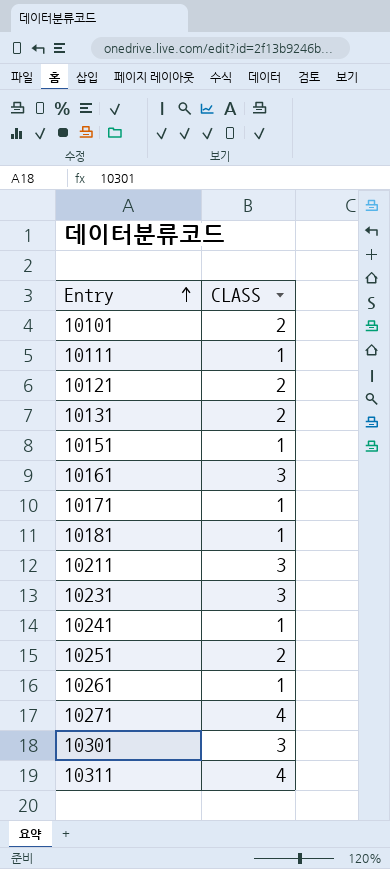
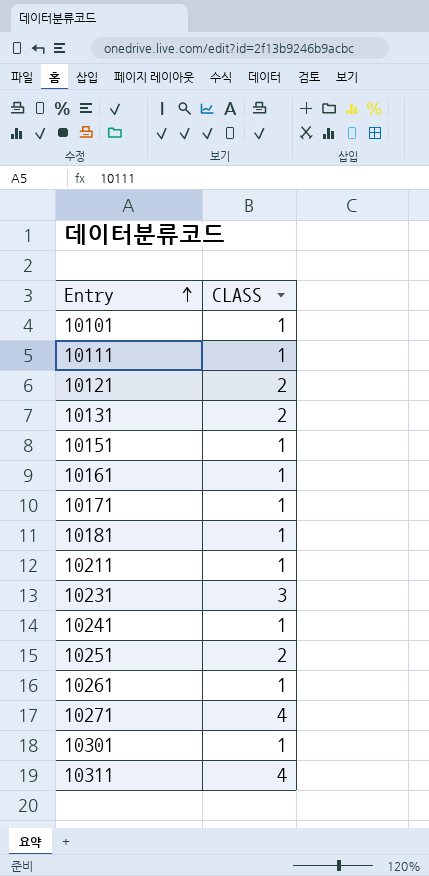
10101 | CLASS: 2 -> 1
10161 | CLASS: 3 -> 1
10211 | CLASS: 3 -> 1
10301 | CLASS: 3 -> 1

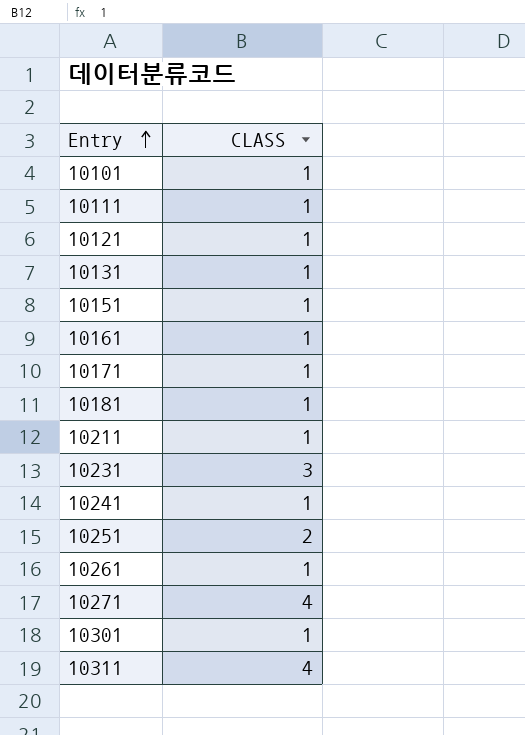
10121 | CLASS: 2 -> 1
10131 | CLASS: 2 -> 1

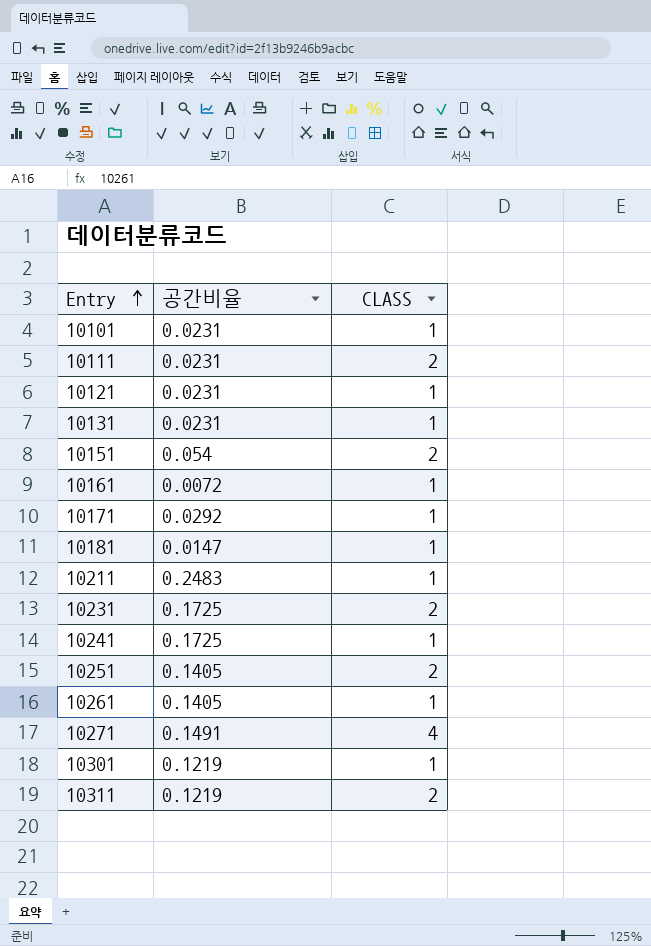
column 공간비율 | position: none -> 2
10111 | CLASS: 1 -> 2
10151 | CLASS: 1 -> 2
10231 | CLASS: 3 -> 2
10311 | CLASS: 4 -> 2

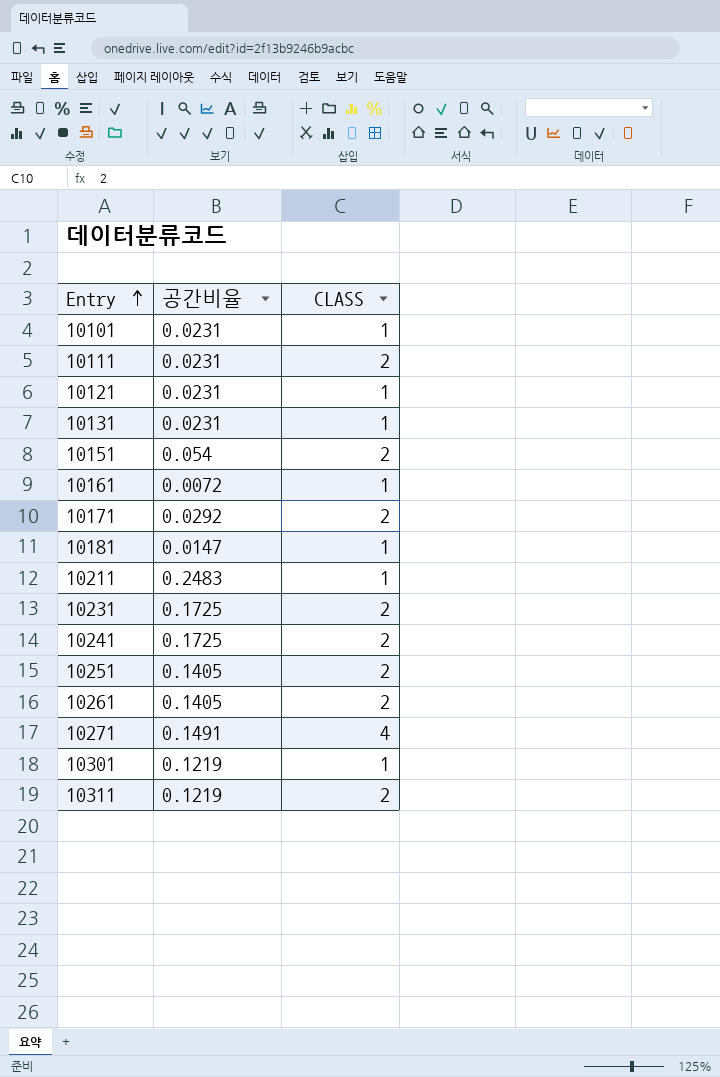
10171 | CLASS: 1 -> 2
10241 | CLASS: 1 -> 2
10261 | CLASS: 1 -> 2

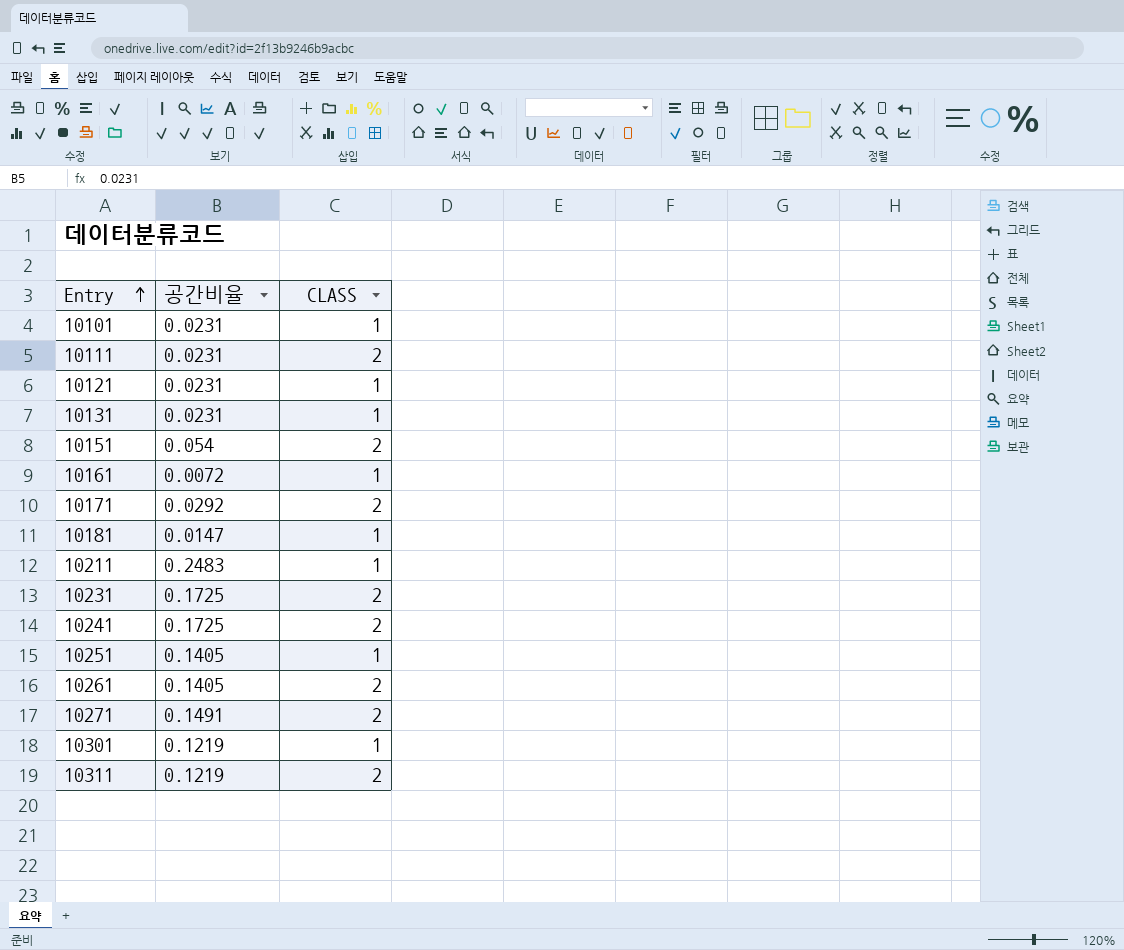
10251 | CLASS: 2 -> 1
10271 | CLASS: 4 -> 2

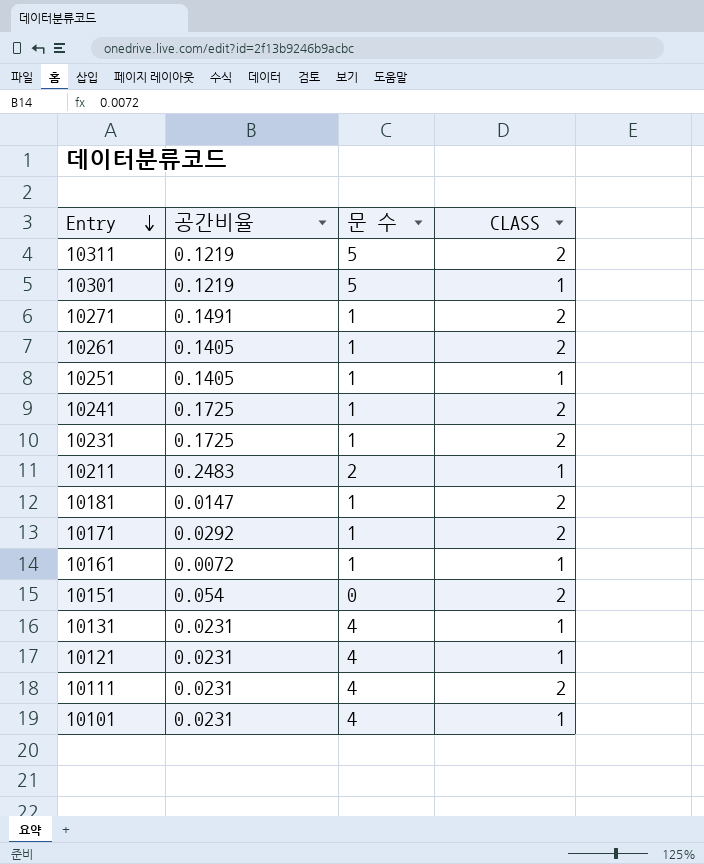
row order: Entry ascending -> Entry descending
column 문 수 | position: none -> 3
10181 | CLASS: 1 -> 2

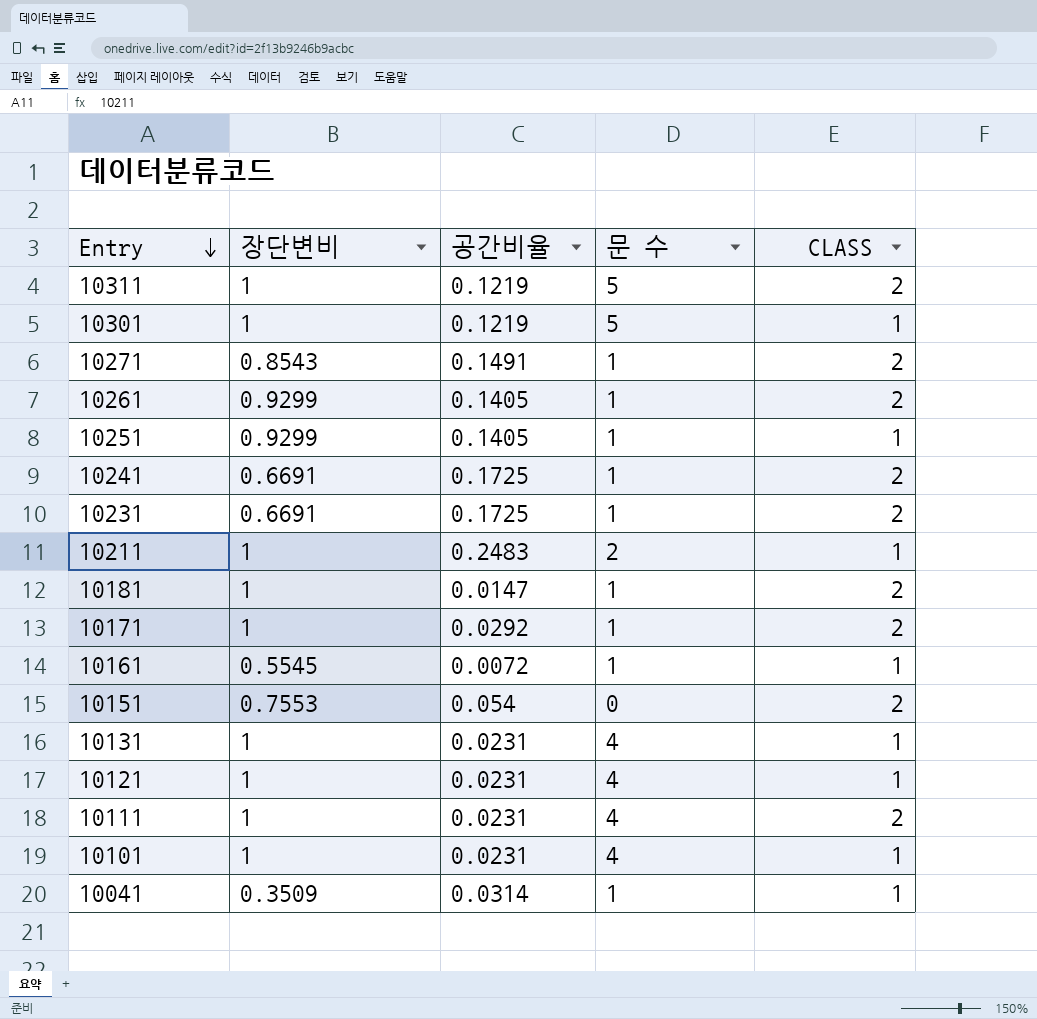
column 장단변비 | position: none -> 2
row 10041: none -> 0.3509 | 0.0314 | 1 | 1

